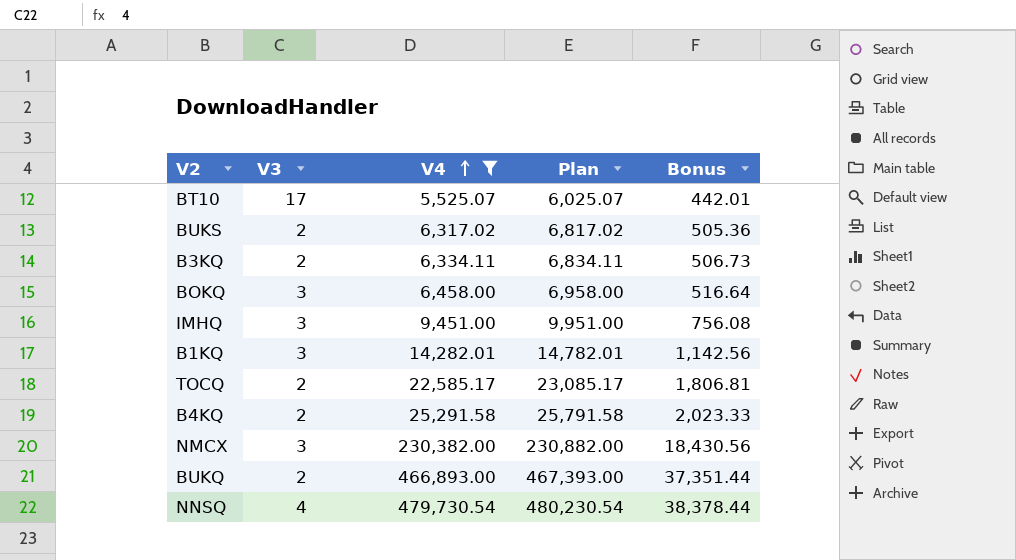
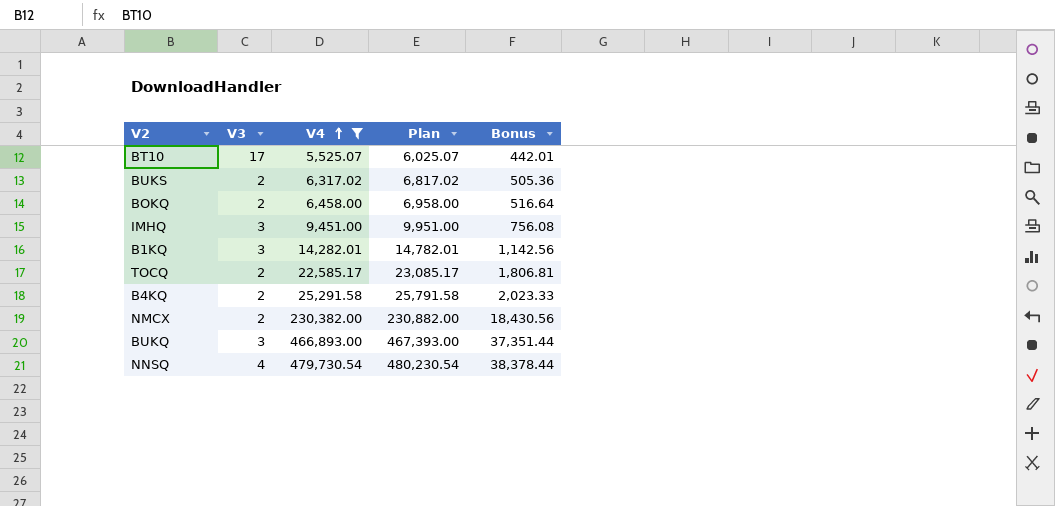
row B3KQ: 2 | 6,334.11 | 6,834.11 | 506.73 -> none
BOKQ | V3: 3 -> 2
NMCX | V3: 3 -> 2
BUKQ | V3: 2 -> 3

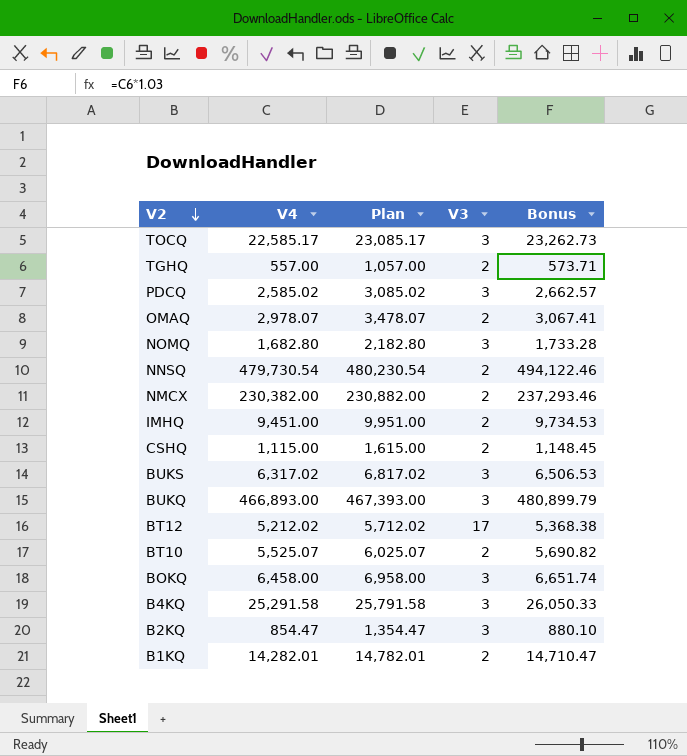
filter: V4 >= 5,525.07 -> none
row order: V4 ascending -> V2 descending
column V3 | position: 2 -> 4
column Bonus | formula: [V4] * 0.08 -> [V4] * 1.03
TOCQ | V3: 2 -> 3
NNSQ | V3: 4 -> 2
IMHQ | V3: 3 -> 2
BUKS | V3: 2 -> 3
BT10 | V3: 17 -> 2
BOKQ | V3: 2 -> 3
B4KQ | V3: 2 -> 3
B1KQ | V3: 3 -> 2

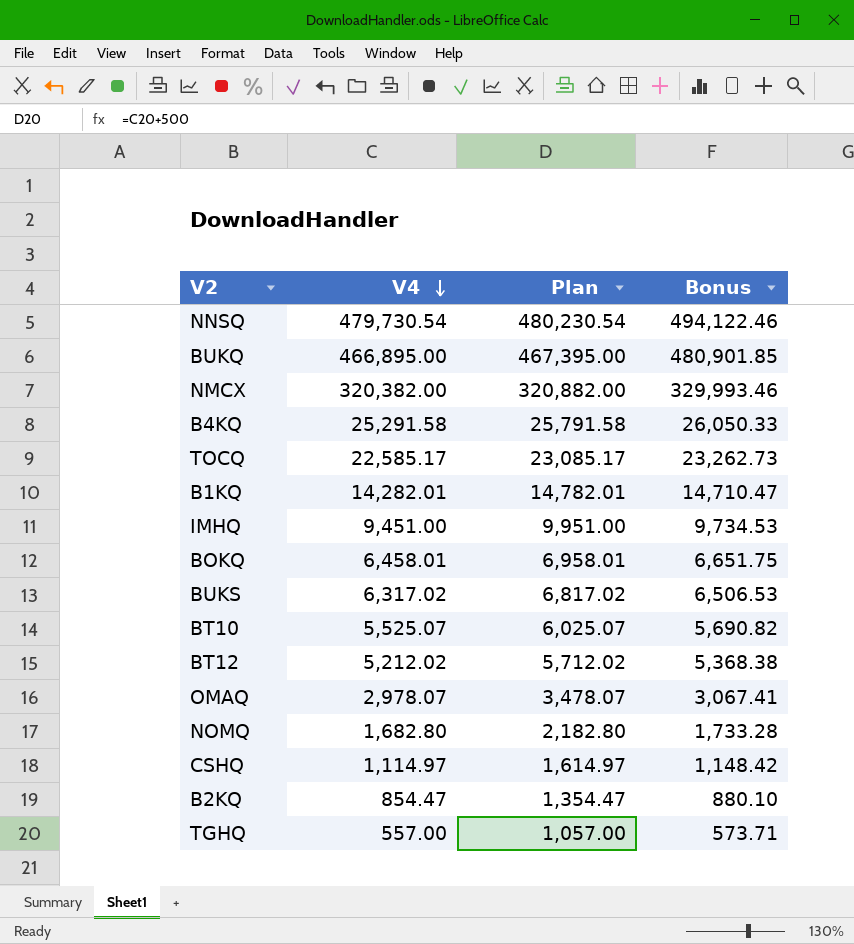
row order: V2 descending -> V4 descending
column V3 | position: 4 -> none
row PDCQ: 2,585.02 | 3,085.02 | 3 | 2,662.57 -> none
BUKQ | V4: 466,893.00 -> 466,895.00
BUKQ | Plan: 467,393.00 -> 467,395.00
BUKQ | Bonus: 480,899.79 -> 480,901.85
NMCX | V4: 230,382.00 -> 320,382.00
NMCX | Plan: 230,882.00 -> 320,882.00
NMCX | Bonus: 237,293.46 -> 329,993.46
BOKQ | V4: 6,458.00 -> 6,458.01
BOKQ | Plan: 6,958.00 -> 6,958.01
BOKQ | Bonus: 6,651.74 -> 6,651.75
CSHQ | V4: 1,115.00 -> 1,114.97
CSHQ | Plan: 1,615.00 -> 1,614.97
CSHQ | Bonus: 1,148.45 -> 1,148.42

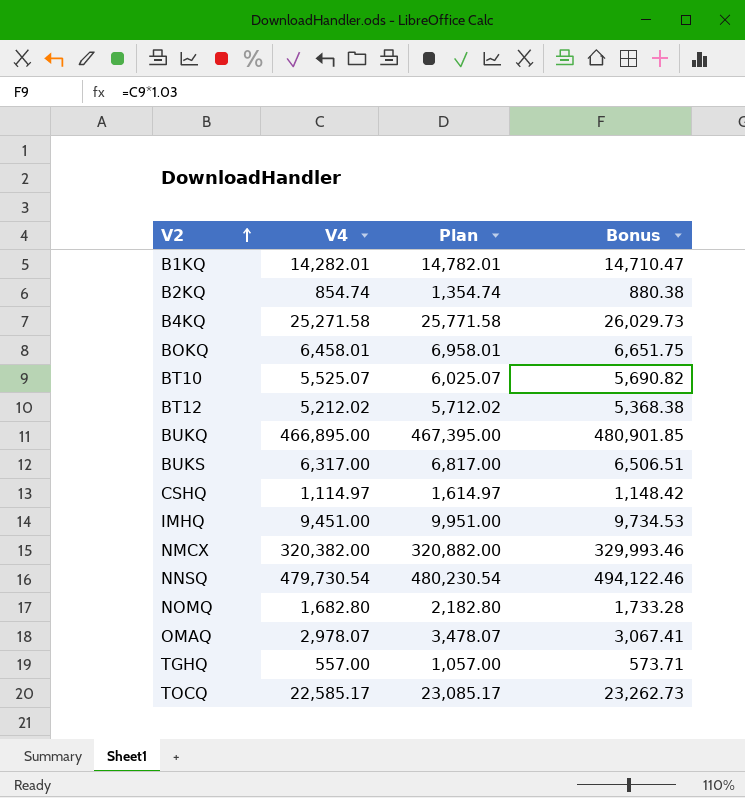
row order: V4 descending -> V2 ascending
B2KQ | V4: 854.47 -> 854.74
B2KQ | Plan: 1,354.47 -> 1,354.74
B2KQ | Bonus: 880.10 -> 880.38
B4KQ | V4: 25,291.58 -> 25,271.58
B4KQ | Plan: 25,791.58 -> 25,771.58
B4KQ | Bonus: 26,050.33 -> 26,029.73
BUKS | V4: 6,317.02 -> 6,317.00
BUKS | Plan: 6,817.02 -> 6,817.00
BUKS | Bonus: 6,506.53 -> 6,506.51

